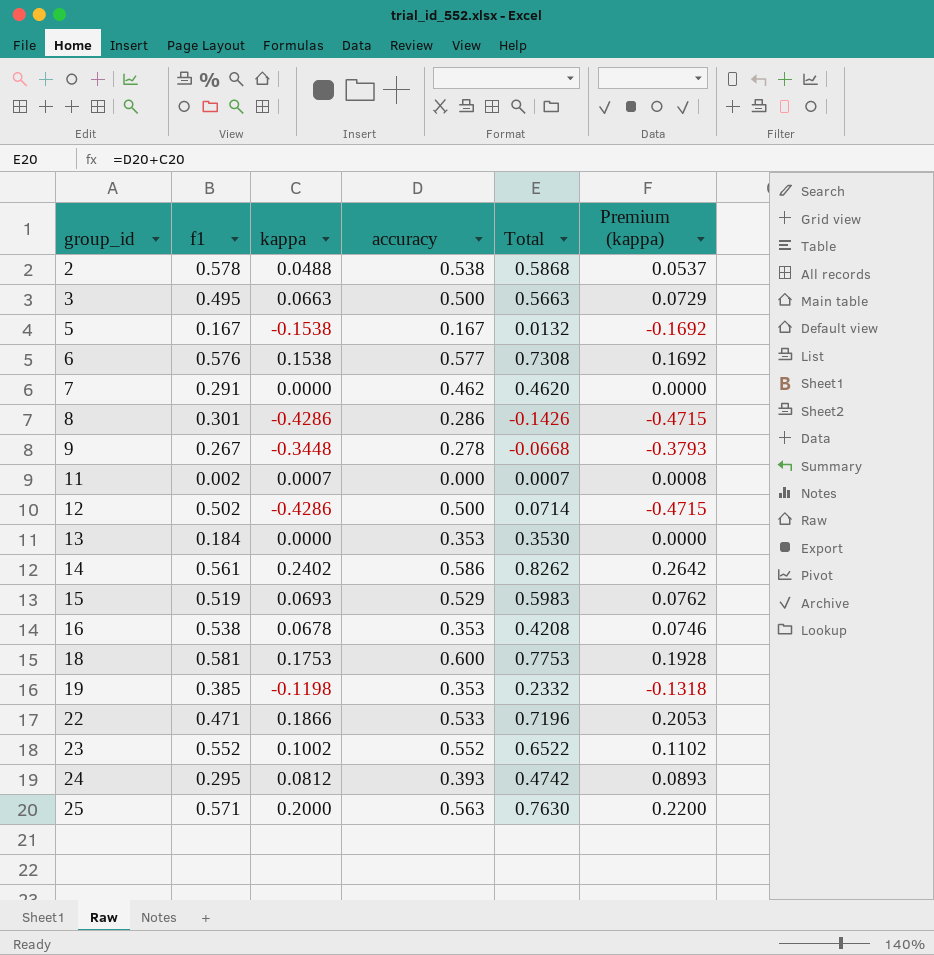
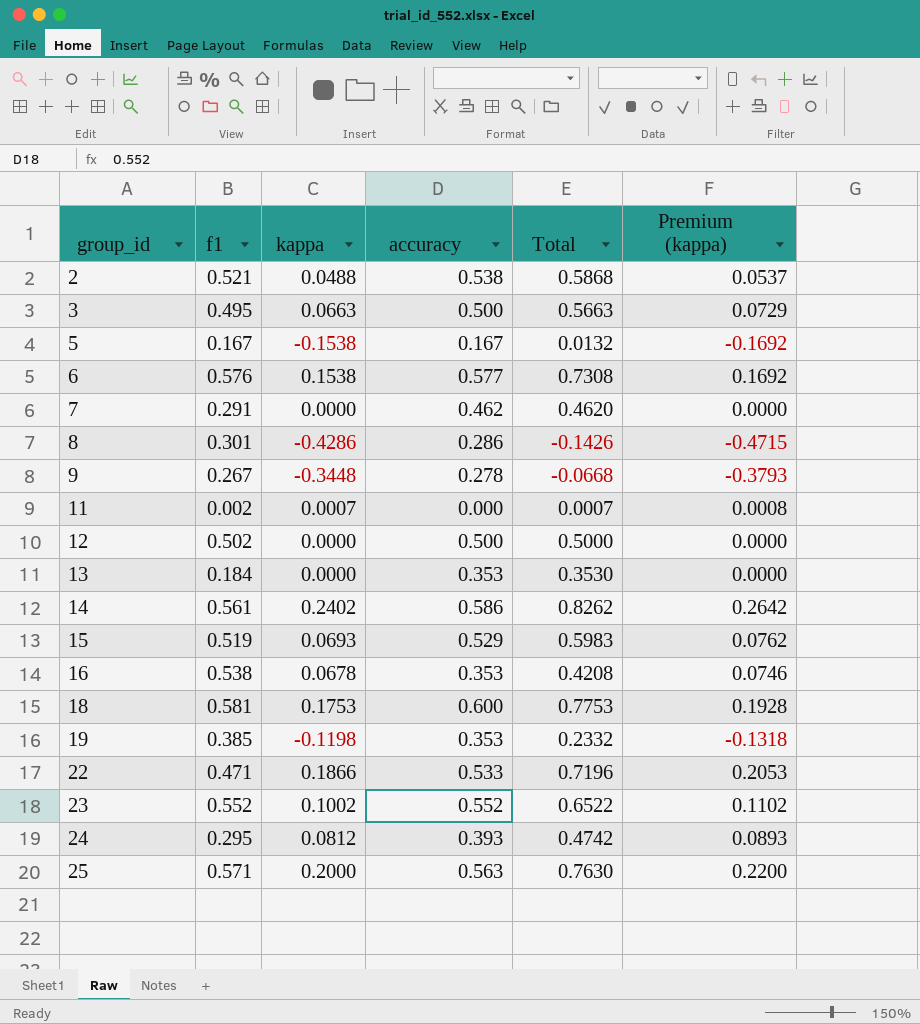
2 | f1: 0.578 -> 0.521
12 | kappa: -0.4286 -> 0.0000
12 | Total: 0.0714 -> 0.5000
12 | Premium (kappa): -0.4715 -> 0.0000

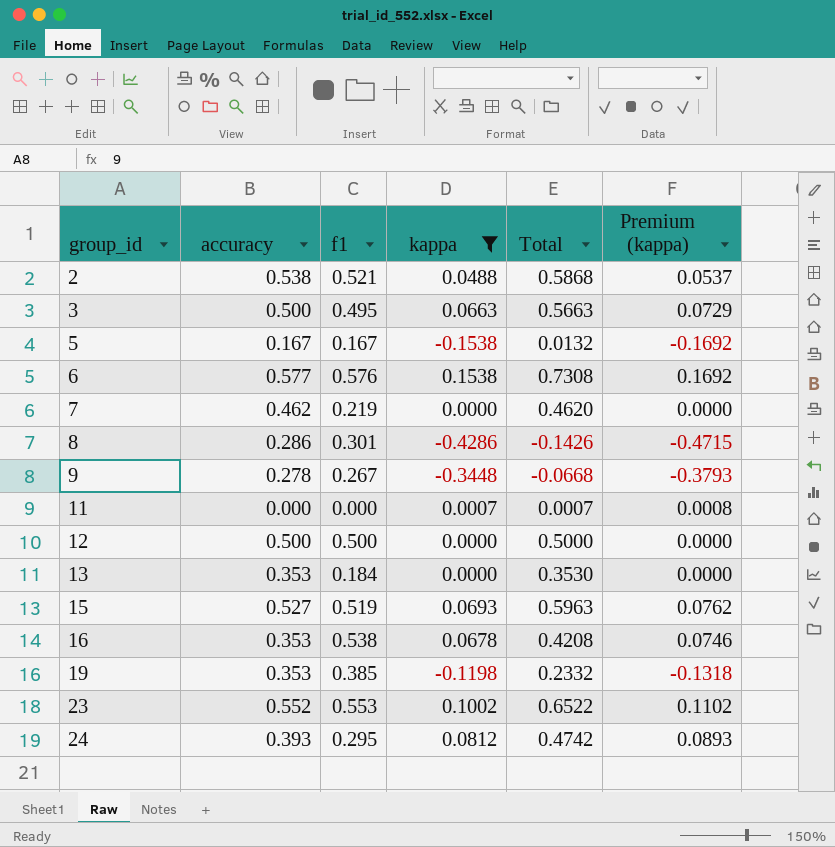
filter: none -> kappa <= 0.1538
column accuracy | position: 4 -> 2
7 | f1: 0.291 -> 0.219
11 | f1: 0.002 -> 0.000
12 | f1: 0.502 -> 0.500
15 | accuracy: 0.529 -> 0.527
15 | Total: 0.5983 -> 0.5963
23 | f1: 0.552 -> 0.553

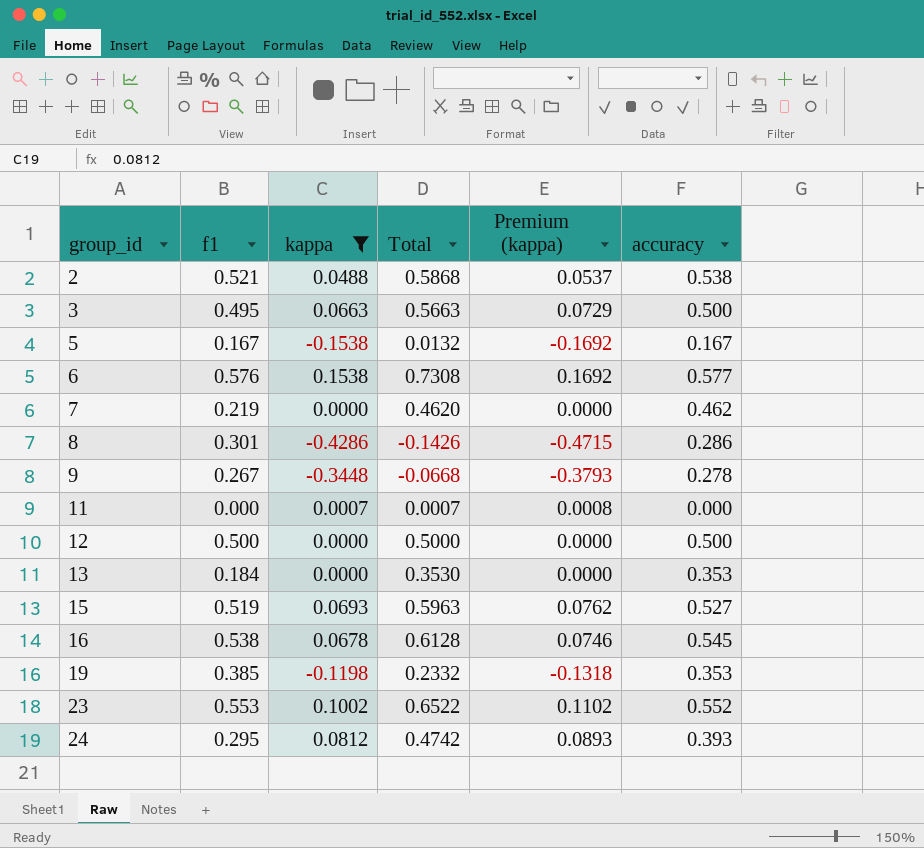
column accuracy | position: 2 -> 6
16 | Total: 0.4208 -> 0.6128
16 | accuracy: 0.353 -> 0.545

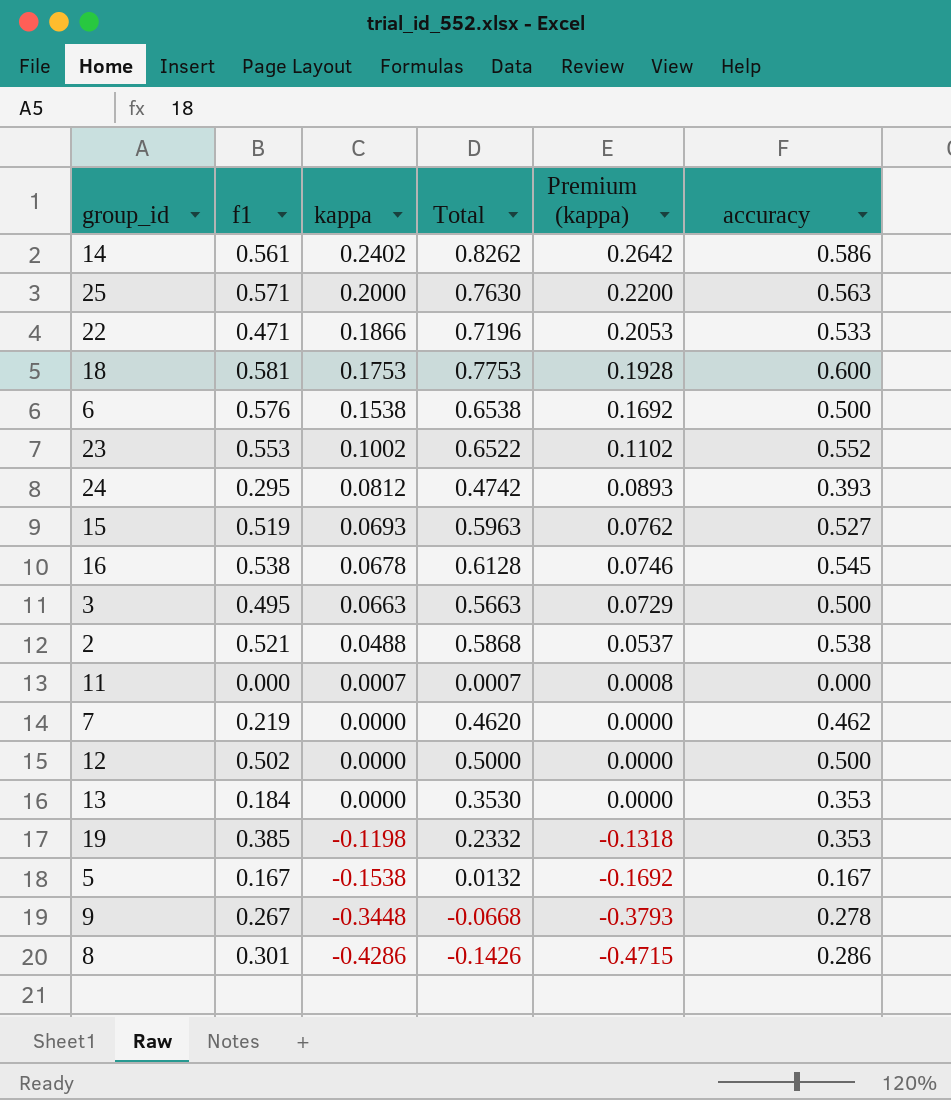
filter: kappa <= 0.1538 -> none
row order: group_id ascending -> kappa descending
6 | Total: 0.7308 -> 0.6538
6 | accuracy: 0.577 -> 0.500
12 | f1: 0.500 -> 0.502

